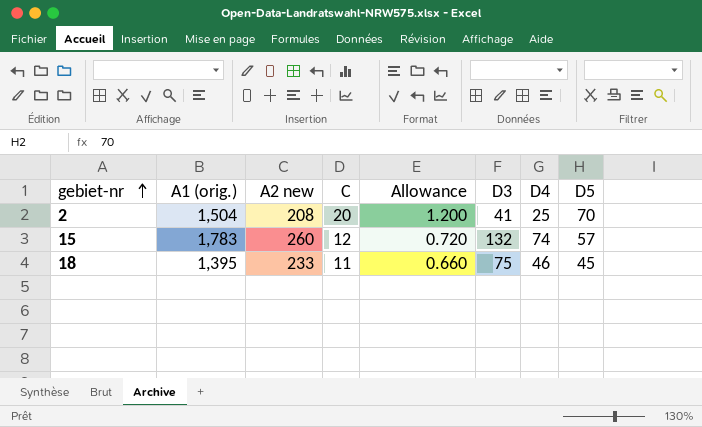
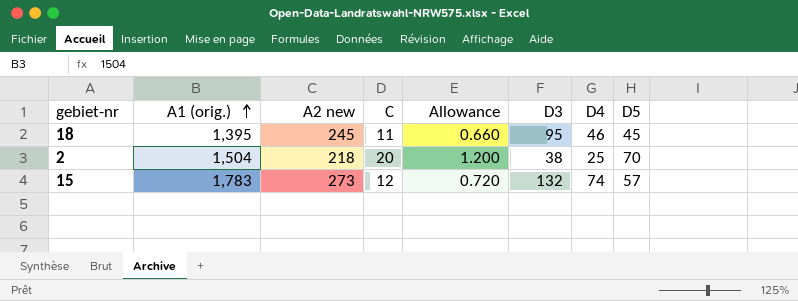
row order: gebiet-nr ascending -> A1 (orig.) ascending
18 | A2 new: 233 -> 245
18 | D3: 75 -> 95
2 | A2 new: 208 -> 218
2 | D3: 41 -> 38
15 | A2 new: 260 -> 273

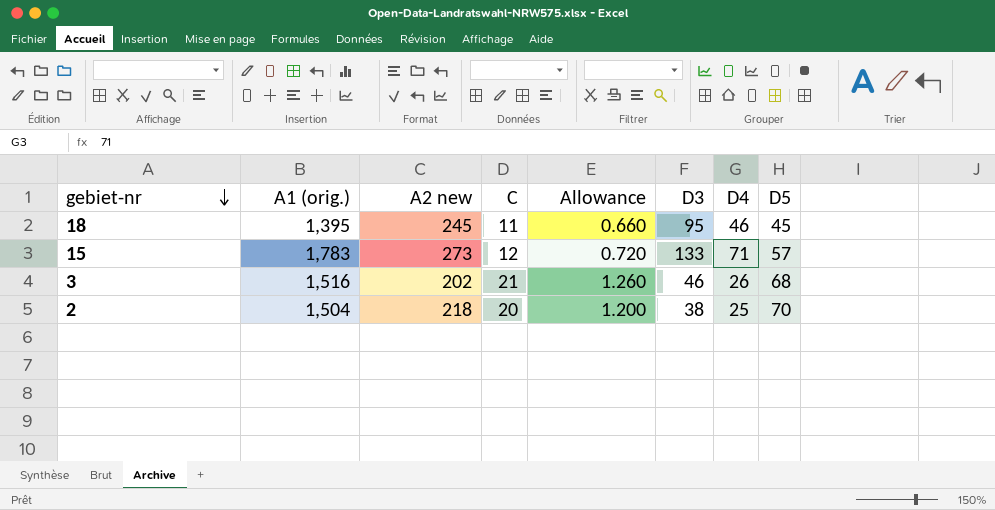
row order: A1 (orig.) ascending -> gebiet-nr descending
15 | D3: 132 -> 133
15 | D4: 74 -> 71
row 3: none -> 1,516 | 202 | 21 | 1.260 | 46 | 26 | 68

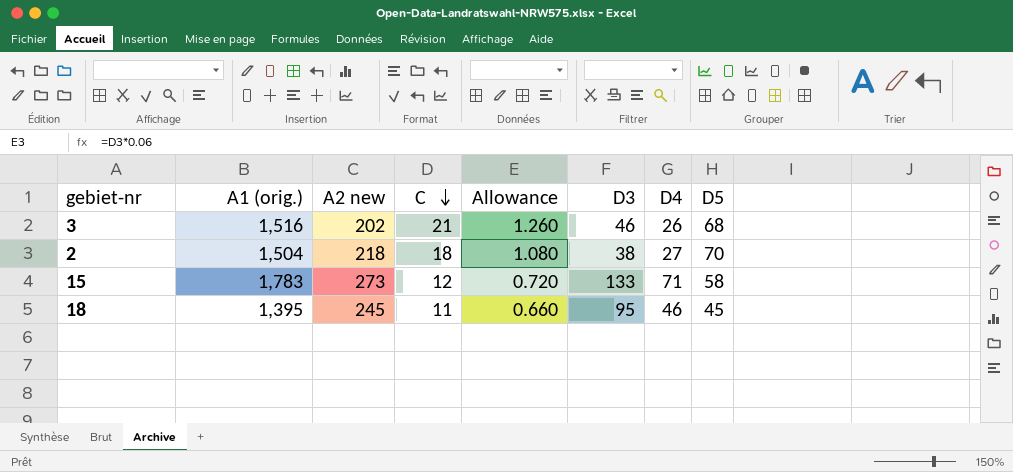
row order: gebiet-nr descending -> C descending
2 | C: 20 -> 18
2 | Allowance: 1.200 -> 1.080
2 | D4: 25 -> 27
15 | D5: 57 -> 58

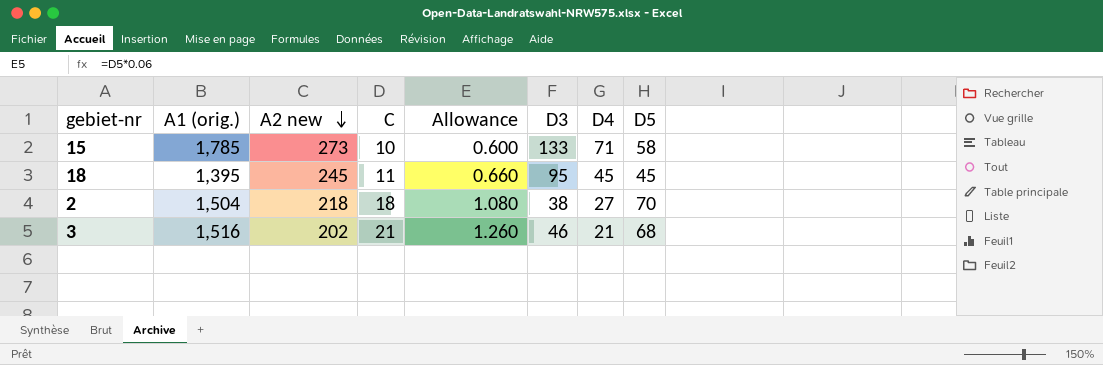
row order: C descending -> A2 new descending
15 | A1 (orig.): 1,783 -> 1,785
15 | C: 12 -> 10
15 | Allowance: 0.720 -> 0.600
18 | D4: 46 -> 45
3 | D4: 26 -> 21

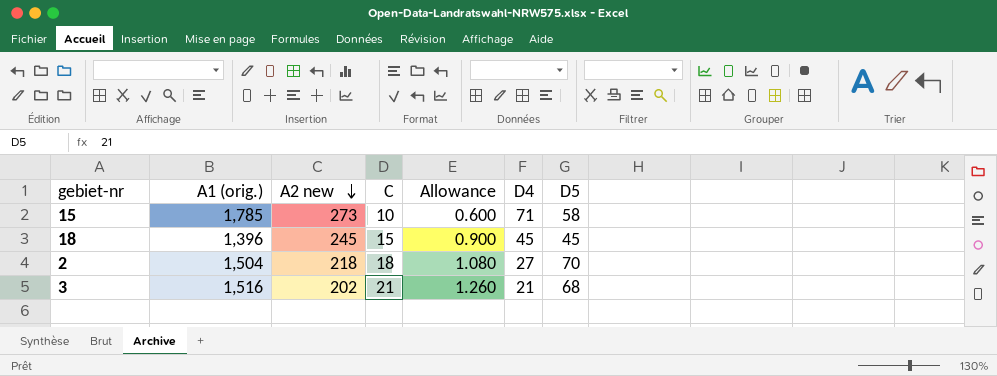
column D3 | position: 6 -> none
18 | A1 (orig.): 1,395 -> 1,396
18 | C: 11 -> 15
18 | Allowance: 0.660 -> 0.900

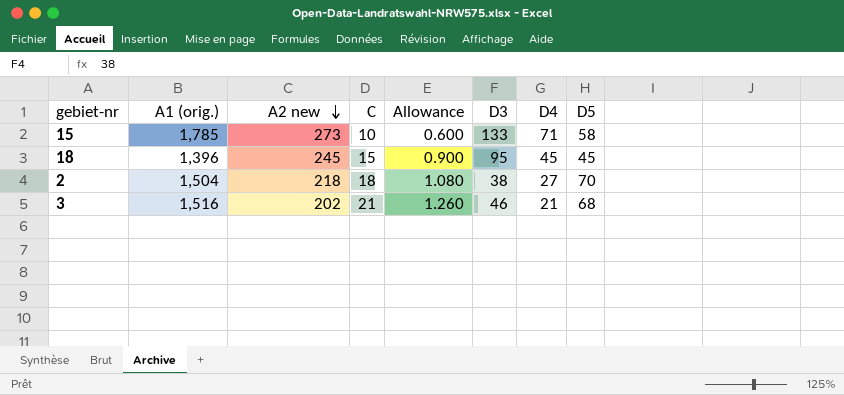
column D3 | position: none -> 6

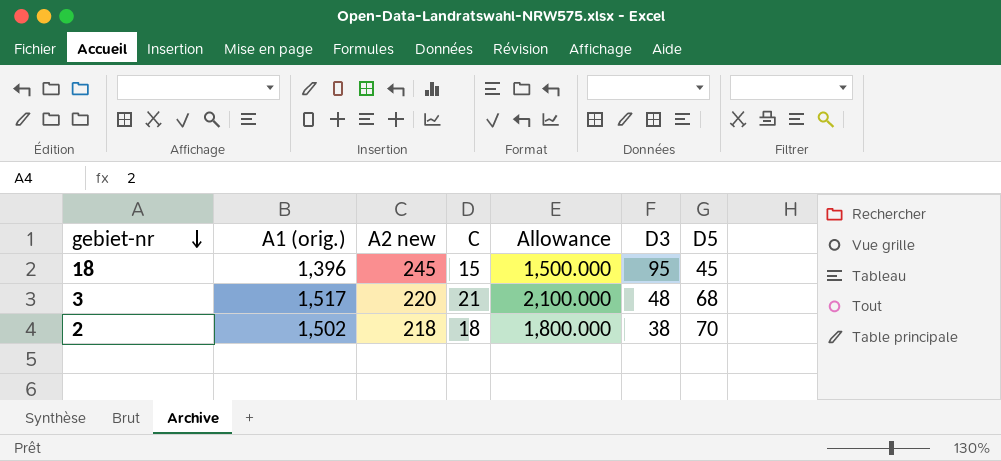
row order: A2 new descending -> gebiet-nr descending
column D4 | position: 7 -> none
column Allowance | formula: [C] * 0.06 -> [C] * 100
row 15: 1,785 | 273 | 10 | 0.600 | 133 | 71 | 58 -> none
3 | A1 (orig.): 1,516 -> 1,517
3 | A2 new: 202 -> 220
3 | D3: 46 -> 48
2 | A1 (orig.): 1,504 -> 1,502

